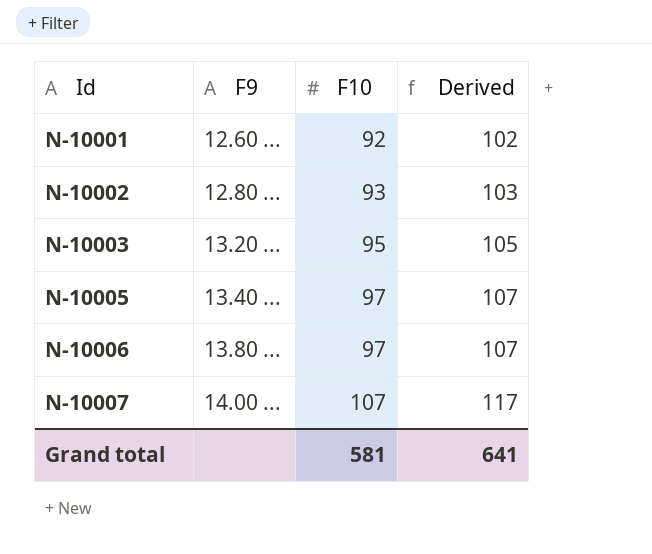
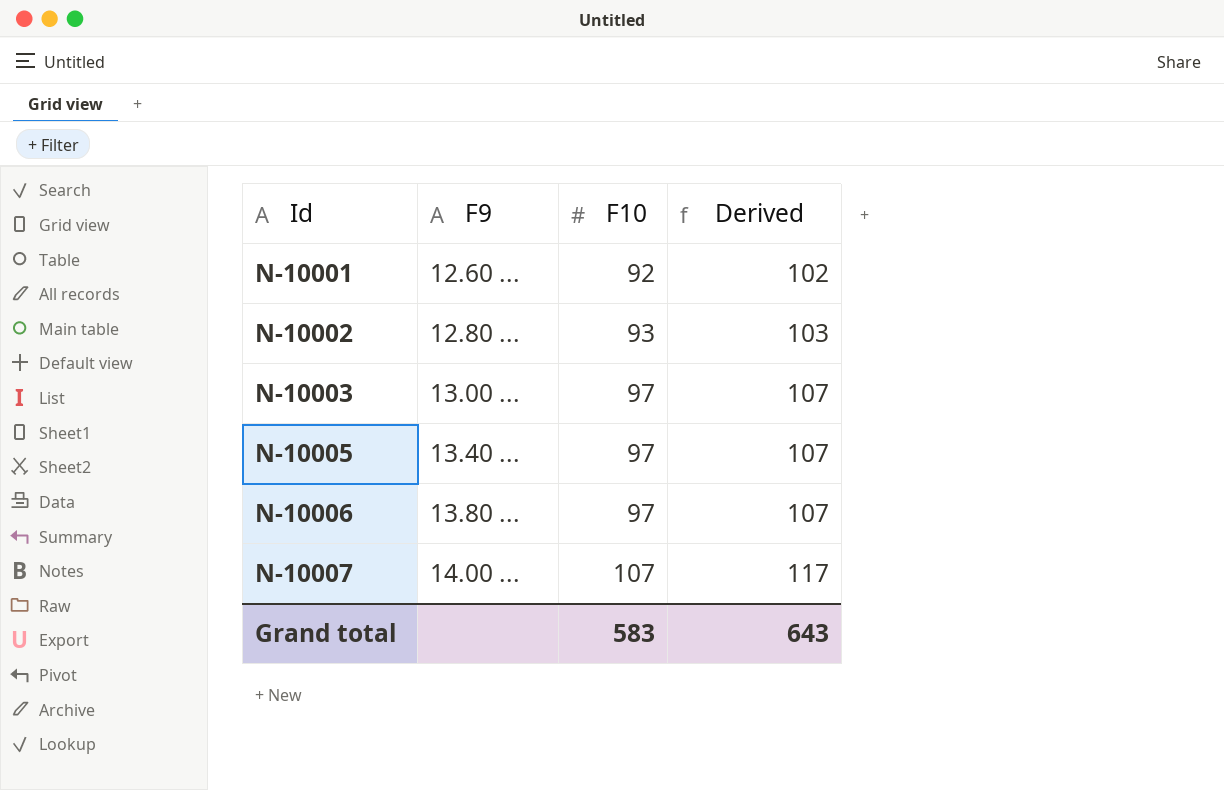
N-10003 | F9: 13.20 ... -> 13.00 ...
N-10003 | F10: 95 -> 97
N-10003 | Derived: 105 -> 107
Grand total | F10: 581 -> 583
Grand total | Derived: 641 -> 643

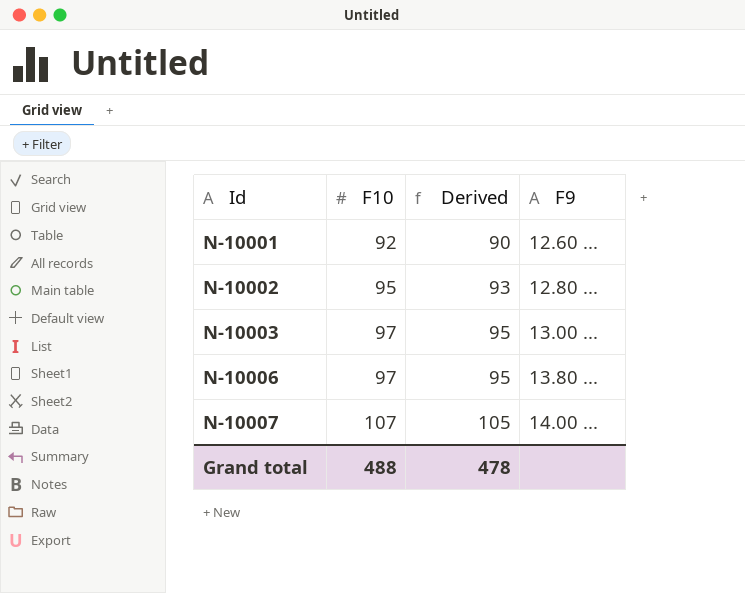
column Derived | formula: [F10] + 10 -> [F10] - 2
column F9 | position: 2 -> 4
row N-10005: 13.40 ... | 97 | 107 -> none
N-10002 | F10: 93 -> 95
Grand total | F10: 583 -> 488
Grand total | Derived: 643 -> 478

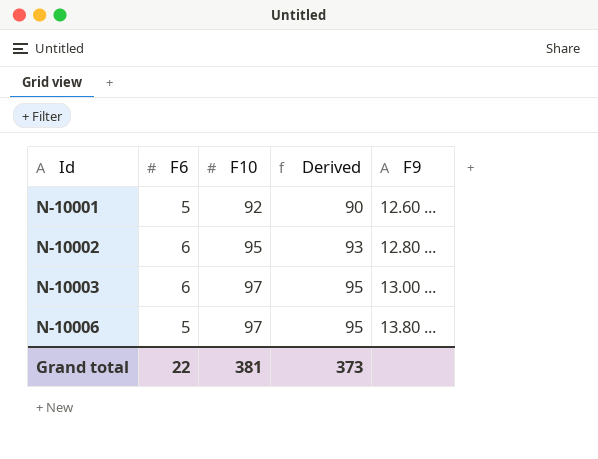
column F6 | position: none -> 2
row N-10007: 107 | 105 | 14.00 ... -> none
Grand total | F10: 488 -> 381
Grand total | Derived: 478 -> 373

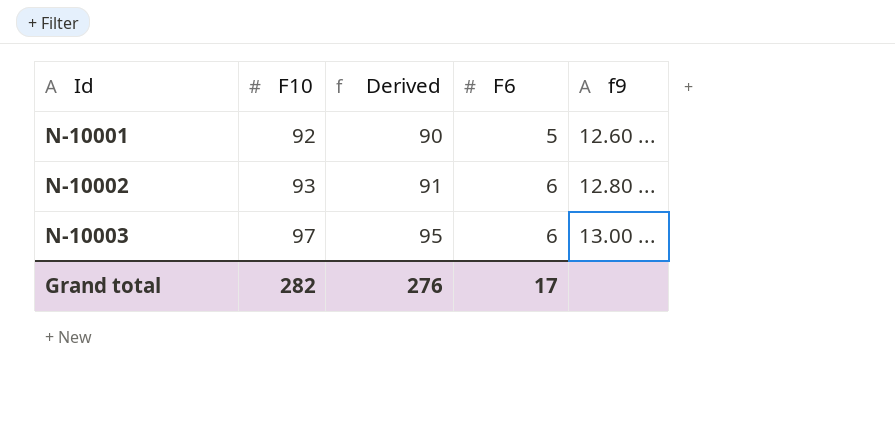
column F6 | position: 2 -> 4
column name: F9 -> f9
row N-10006: 5 | 97 | 95 | 13.80 ... -> none
N-10002 | F10: 95 -> 93
N-10002 | Derived: 93 -> 91
Grand total | F10: 381 -> 282
Grand total | Derived: 373 -> 276
Grand total | F6: 22 -> 17

